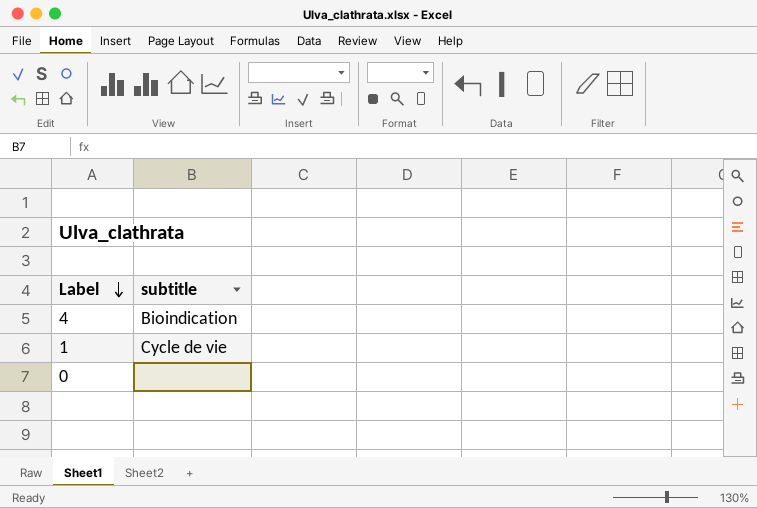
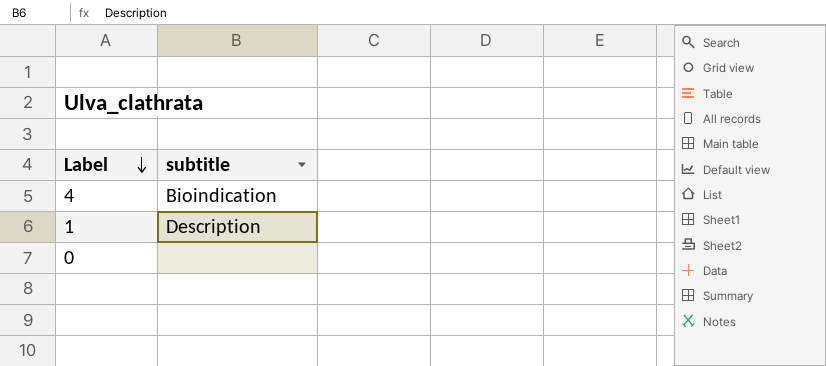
1 | subtitle: Cycle de vie -> Description

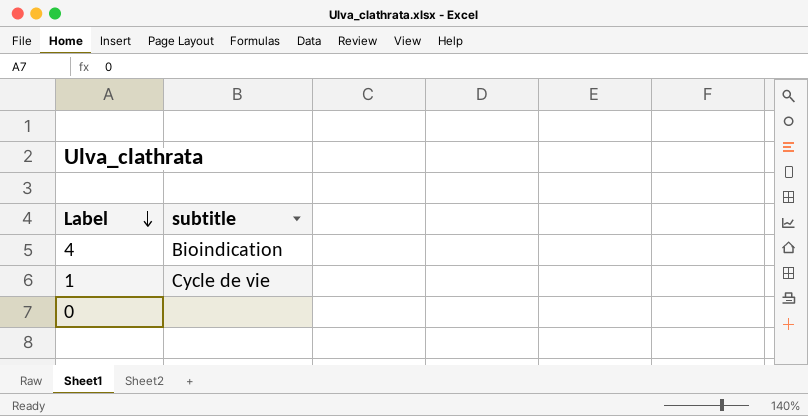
1 | subtitle: Description -> Cycle de vie

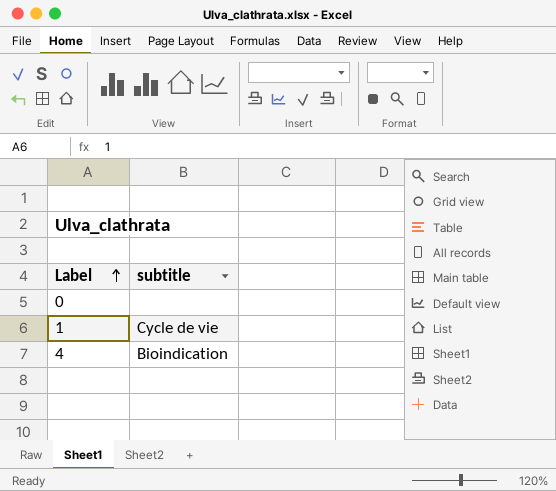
row order: Label descending -> Label ascending

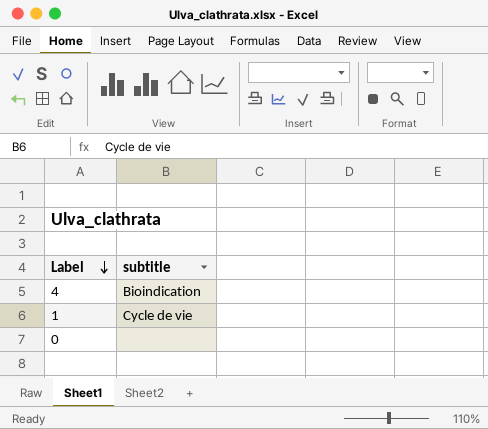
row order: Label ascending -> Label descending

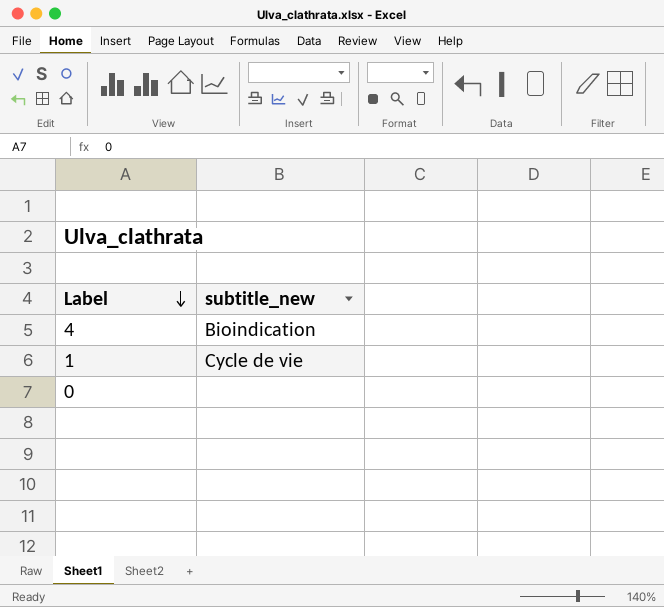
column name: subtitle -> subtitle_new

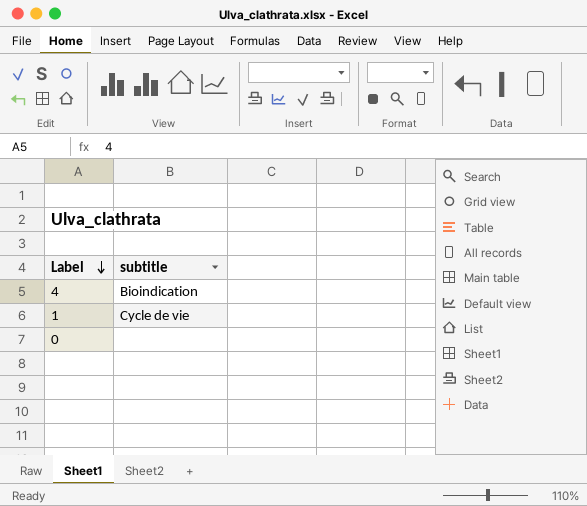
column name: subtitle_new -> subtitle

